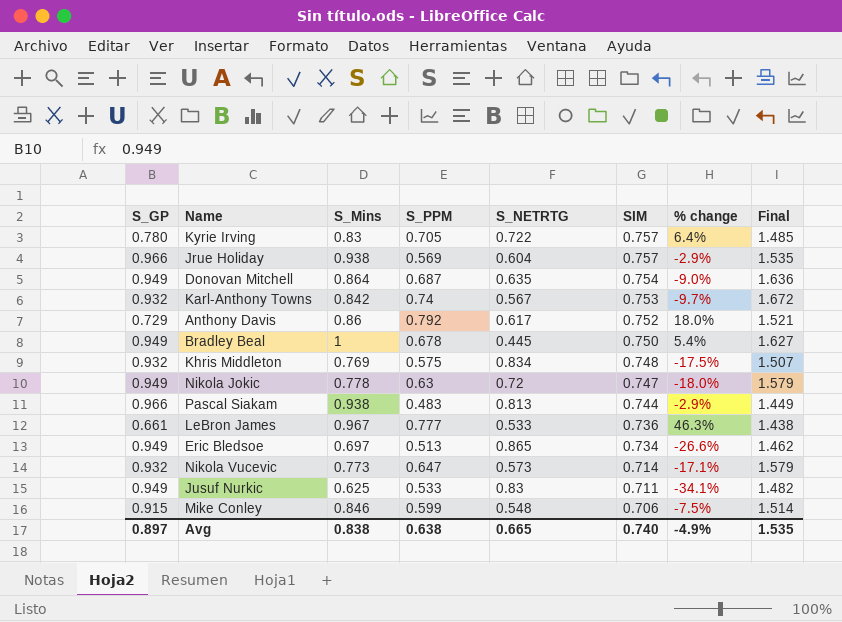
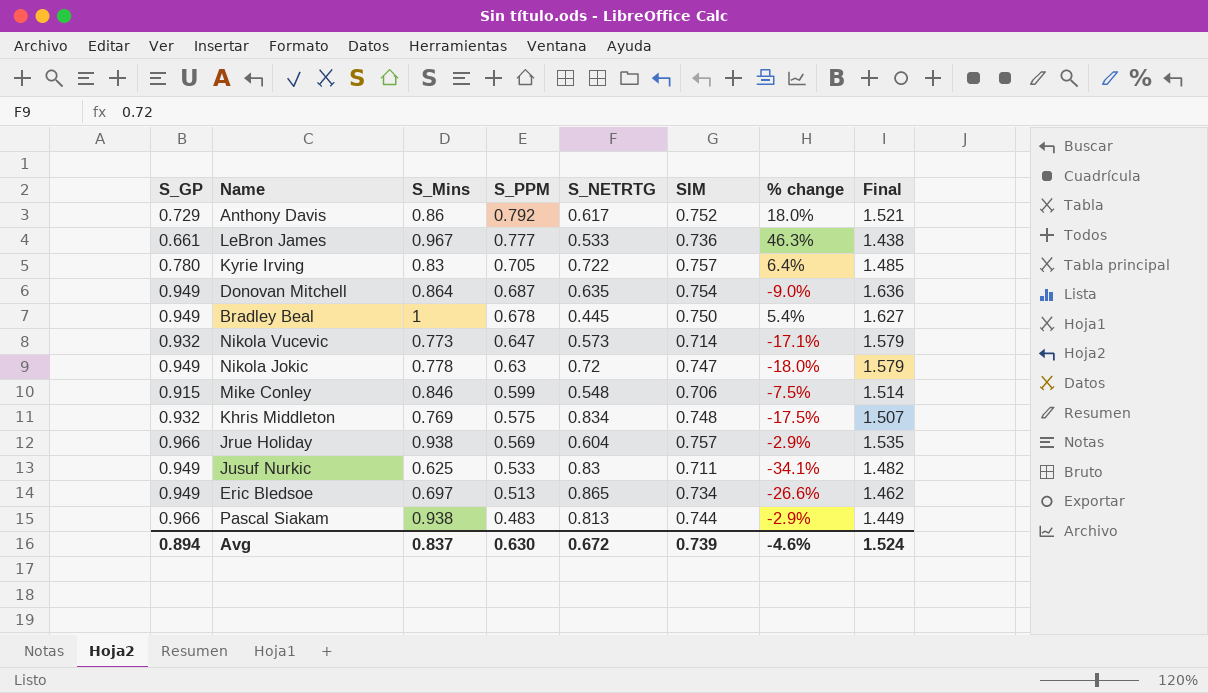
row order: SIM descending -> S_PPM descending
row Karl-Anthony Towns: 0.932 | 0.842 | 0.74 | 0.567 | 0.753 | -9.7% | 1.672 -> none
Avg | S_GP: 0.897 -> 0.894
Avg | S_Mins: 0.838 -> 0.837
Avg | S_PPM: 0.638 -> 0.630
Avg | S_NETRTG: 0.665 -> 0.672
Avg | SIM: 0.740 -> 0.739
Avg | % change: -4.9% -> -4.6%
Avg | Final: 1.535 -> 1.524

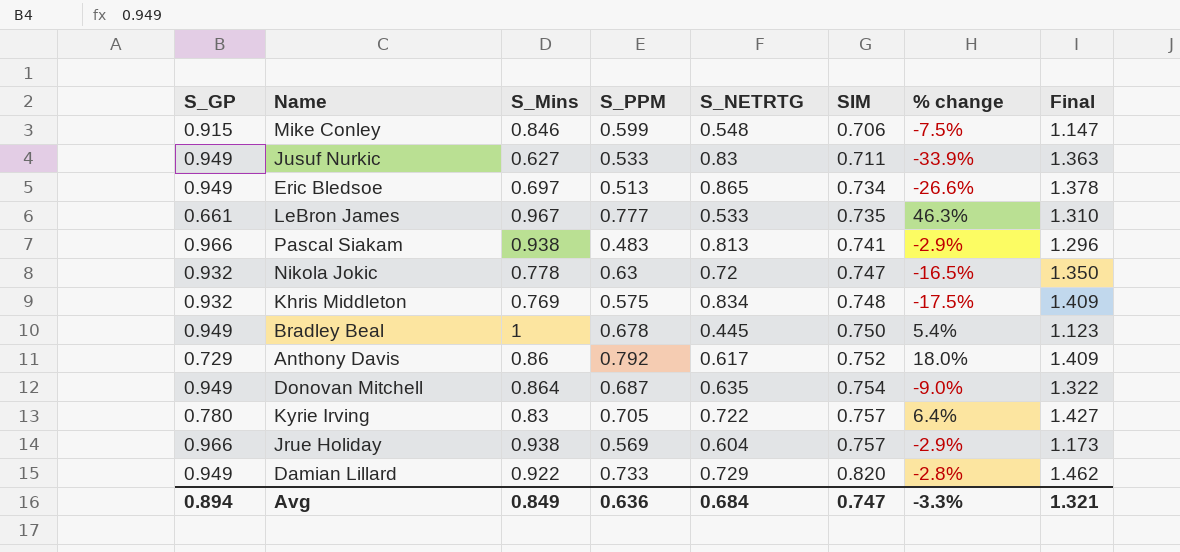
row order: S_PPM descending -> SIM ascending
column Final | formula: [S_GP] + [S_PPM] -> [S_PPM] + [S_NETRTG]
row Nikola Vucevic: 0.932 | 0.773 | 0.647 | 0.573 | 0.714 | -17.1% | 1.579 -> none
Jusuf Nurkic | S_Mins: 0.625 -> 0.627
Jusuf Nurkic | % change: -34.1% -> -33.9%
LeBron James | SIM: 0.736 -> 0.735
Pascal Siakam | SIM: 0.744 -> 0.741
Nikola Jokic | S_GP: 0.949 -> 0.932
Nikola Jokic | % change: -18.0% -> -16.5%
row Damian Lillard: none -> 0.949 | 0.922 | 0.733 | 0.729 | 0.820 | -2.8% | 1.462
Avg | S_Mins: 0.837 -> 0.849
Avg | S_PPM: 0.630 -> 0.636
Avg | S_NETRTG: 0.672 -> 0.684
Avg | SIM: 0.739 -> 0.747
Avg | % change: -4.6% -> -3.3%
Avg | Final: 1.524 -> 1.321

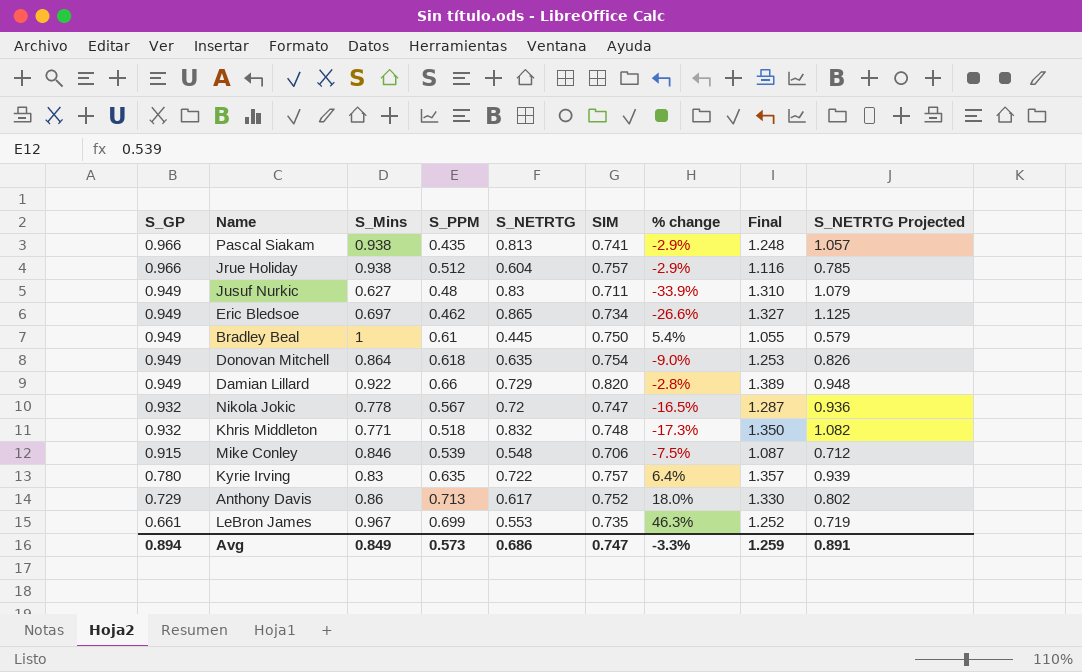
row order: SIM ascending -> S_GP descending
column S_NETRTG Projected | formula: none -> [S_NETRTG] * 1.3
Pascal Siakam | S_PPM: 0.483 -> 0.435
Pascal Siakam | Final: 1.296 -> 1.248
Jrue Holiday | S_PPM: 0.569 -> 0.512
Jrue Holiday | Final: 1.173 -> 1.116
Jusuf Nurkic | S_PPM: 0.533 -> 0.48
Jusuf Nurkic | Final: 1.363 -> 1.310
Eric Bledsoe | S_PPM: 0.513 -> 0.462
Eric Bledsoe | Final: 1.378 -> 1.327
Bradley Beal | S_PPM: 0.678 -> 0.61
Bradley Beal | Final: 1.123 -> 1.055
Donovan Mitchell | S_PPM: 0.687 -> 0.618
Donovan Mitchell | Final: 1.322 -> 1.253
Damian Lillard | S_PPM: 0.733 -> 0.66
Damian Lillard | Final: 1.462 -> 1.389
Nikola Jokic | S_PPM: 0.63 -> 0.567
Nikola Jokic | Final: 1.350 -> 1.287
Khris Middleton | S_Mins: 0.769 -> 0.771
Khris Middleton | S_PPM: 0.575 -> 0.518
Khris Middleton | S_NETRTG: 0.834 -> 0.832
Khris Middleton | % change: -17.5% -> -17.3%
Khris Middleton | Final: 1.409 -> 1.350
Mike Conley | S_PPM: 0.599 -> 0.539
Mike Conley | Final: 1.147 -> 1.087
Kyrie Irving | S_PPM: 0.705 -> 0.635
Kyrie Irving | Final: 1.427 -> 1.357
Anthony Davis | S_PPM: 0.792 -> 0.713
Anthony Davis | Final: 1.409 -> 1.330
LeBron James | S_PPM: 0.777 -> 0.699
LeBron James | S_NETRTG: 0.533 -> 0.553
LeBron James | Final: 1.310 -> 1.252
Avg | S_PPM: 0.636 -> 0.573
Avg | S_NETRTG: 0.684 -> 0.686
Avg | Final: 1.321 -> 1.259

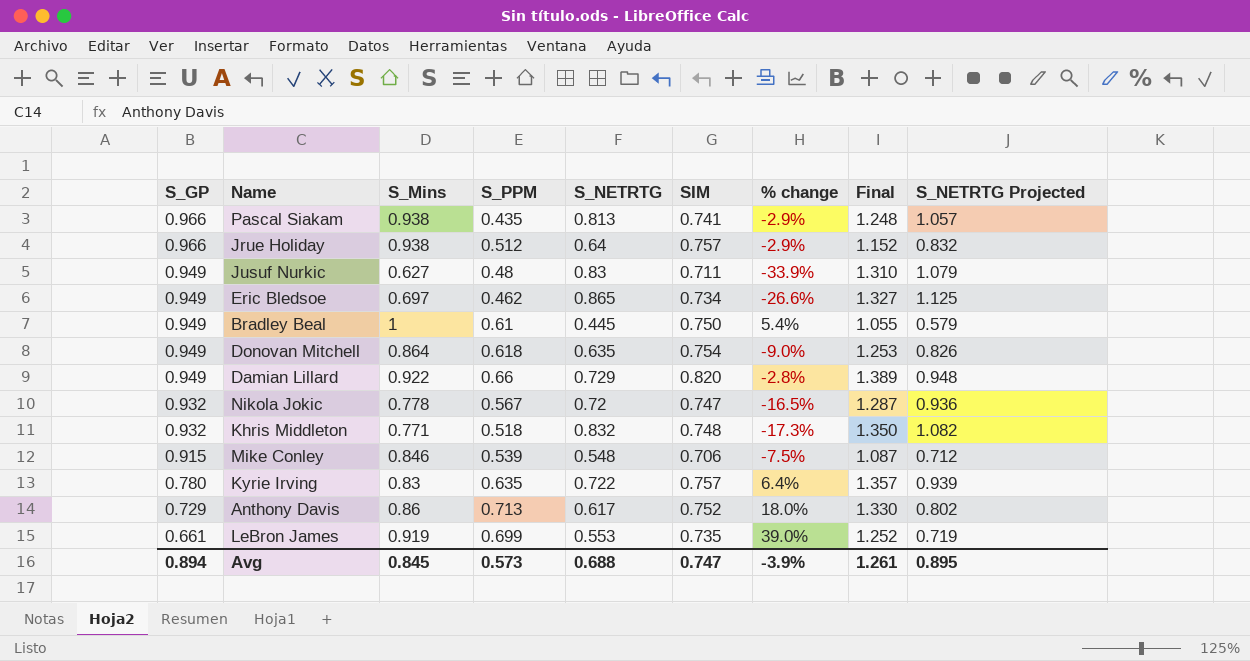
Jrue Holiday | S_NETRTG: 0.604 -> 0.64
Jrue Holiday | Final: 1.116 -> 1.152
Jrue Holiday | S_NETRTG Projected: 0.785 -> 0.832
LeBron James | S_Mins: 0.967 -> 0.919
LeBron James | % change: 46.3% -> 39.0%
Avg | S_Mins: 0.849 -> 0.845
Avg | S_NETRTG: 0.686 -> 0.688
Avg | % change: -3.3% -> -3.9%
Avg | Final: 1.259 -> 1.261
Avg | S_NETRTG Projected: 0.891 -> 0.895

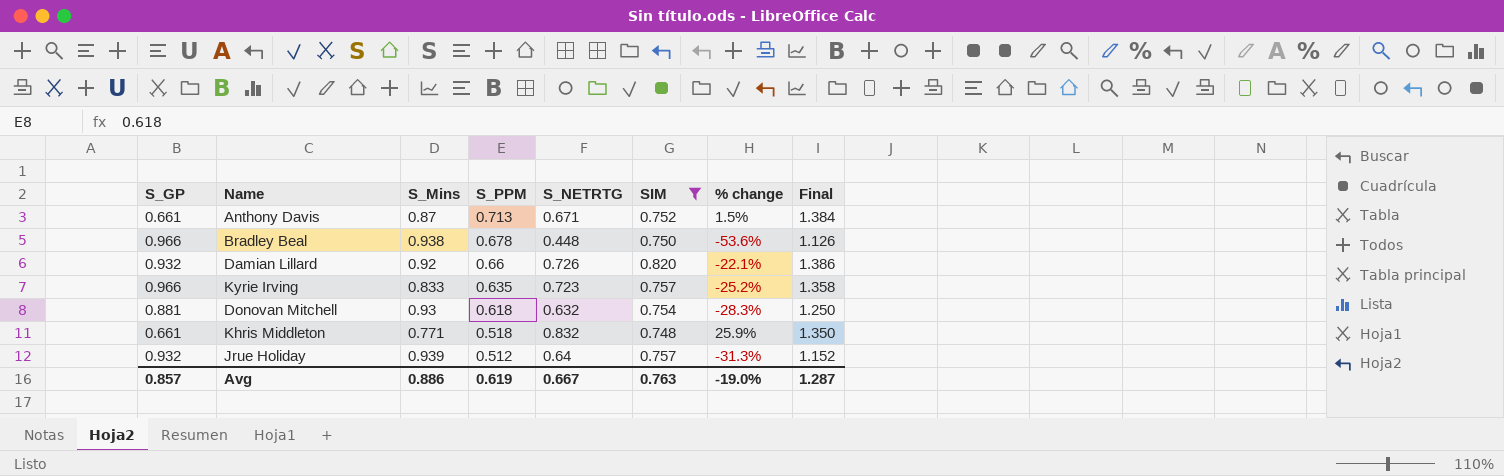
filter: none -> SIM >= 0.748
row order: S_GP descending -> S_PPM descending
column S_NETRTG Projected | formula: [S_NETRTG] * 1.3 -> none
column % change | formula: ([S_Mins] - [S_GP]) / [S_GP] -> ([S_NETRTG] - [S_GP]) / [S_GP]
Anthony Davis | S_GP: 0.729 -> 0.661
Anthony Davis | S_Mins: 0.86 -> 0.87
Anthony Davis | S_NETRTG: 0.617 -> 0.671
Anthony Davis | Final: 1.330 -> 1.384
Bradley Beal | S_GP: 0.949 -> 0.966
Bradley Beal | S_Mins: 1 -> 0.938
Bradley Beal | S_PPM: 0.61 -> 0.678
Bradley Beal | S_NETRTG: 0.445 -> 0.448
Bradley Beal | Final: 1.055 -> 1.126
Damian Lillard | S_GP: 0.949 -> 0.932
Damian Lillard | S_Mins: 0.922 -> 0.92
Damian Lillard | S_NETRTG: 0.729 -> 0.726
Damian Lillard | Final: 1.389 -> 1.386
Kyrie Irving | S_GP: 0.780 -> 0.966
Kyrie Irving | S_Mins: 0.83 -> 0.833
Kyrie Irving | S_NETRTG: 0.722 -> 0.723
Kyrie Irving | Final: 1.357 -> 1.358
Donovan Mitchell | S_GP: 0.949 -> 0.881
Donovan Mitchell | S_Mins: 0.864 -> 0.93
Donovan Mitchell | S_NETRTG: 0.635 -> 0.632
Donovan Mitchell | Final: 1.253 -> 1.250
Khris Middleton | S_GP: 0.932 -> 0.661
Jrue Holiday | S_GP: 0.966 -> 0.932
Jrue Holiday | S_Mins: 0.938 -> 0.939
Avg | S_GP: 0.894 -> 0.857
Avg | S_Mins: 0.845 -> 0.886
Avg | S_PPM: 0.573 -> 0.619
Avg | S_NETRTG: 0.688 -> 0.667
Avg | SIM: 0.747 -> 0.763
Avg | % change: -3.9% -> -19.0%
Avg | Final: 1.261 -> 1.287

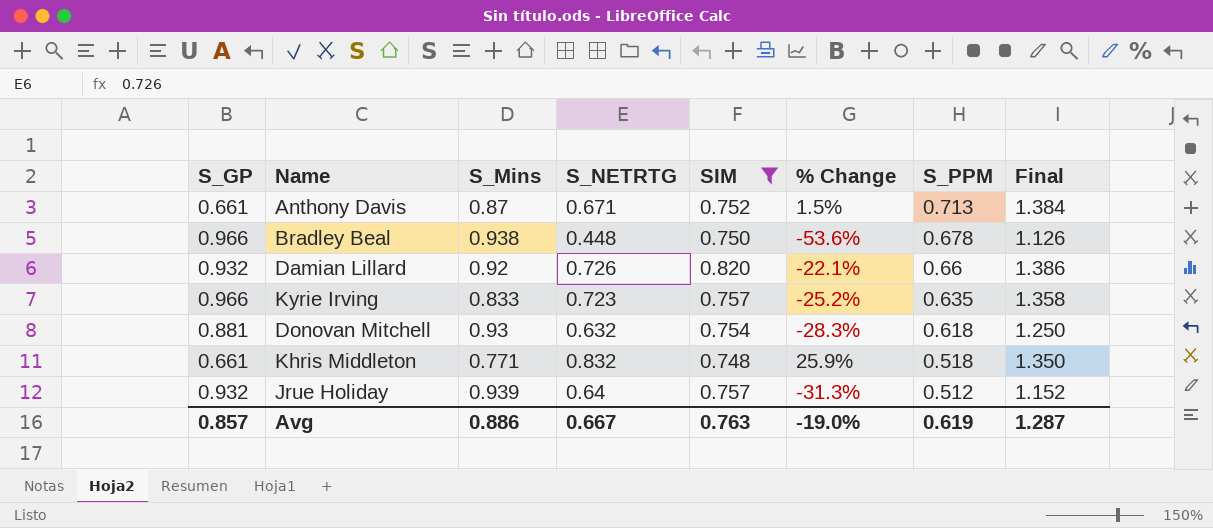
column name: % change -> % Change
column S_PPM | position: 4 -> 7

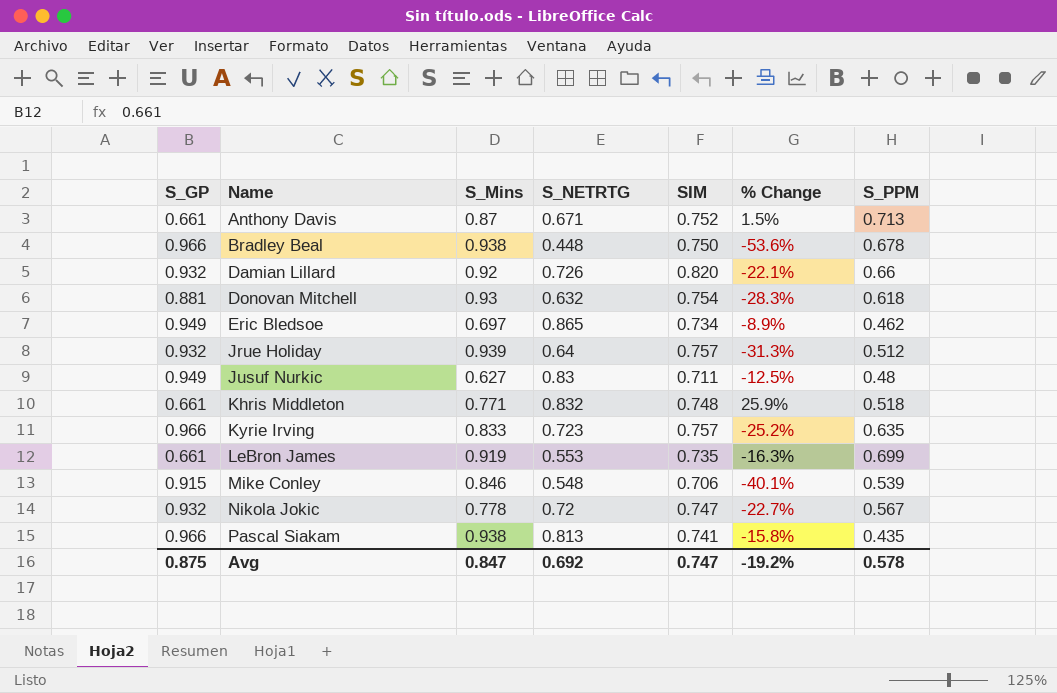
filter: SIM >= 0.748 -> none
row order: S_PPM descending -> Name ascending
column Final | formula: [S_NETRTG] + [S_PPM] -> none
Avg | S_GP: 0.857 -> 0.875
Avg | S_Mins: 0.886 -> 0.847
Avg | S_NETRTG: 0.667 -> 0.692
Avg | SIM: 0.763 -> 0.747
Avg | % Change: -19.0% -> -19.2%
Avg | S_PPM: 0.619 -> 0.578

